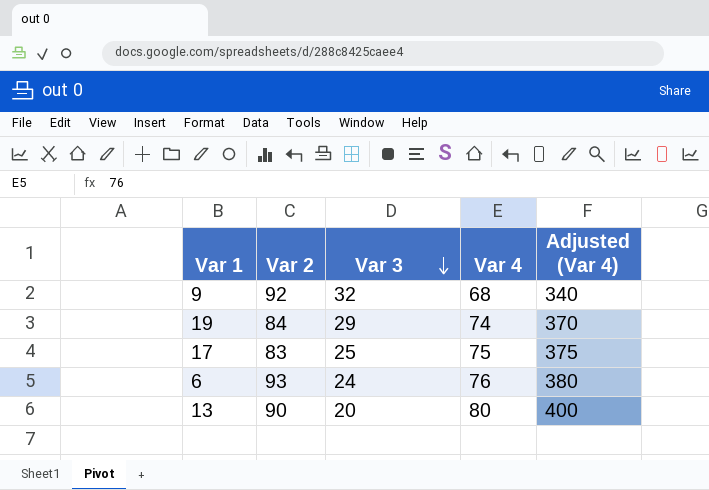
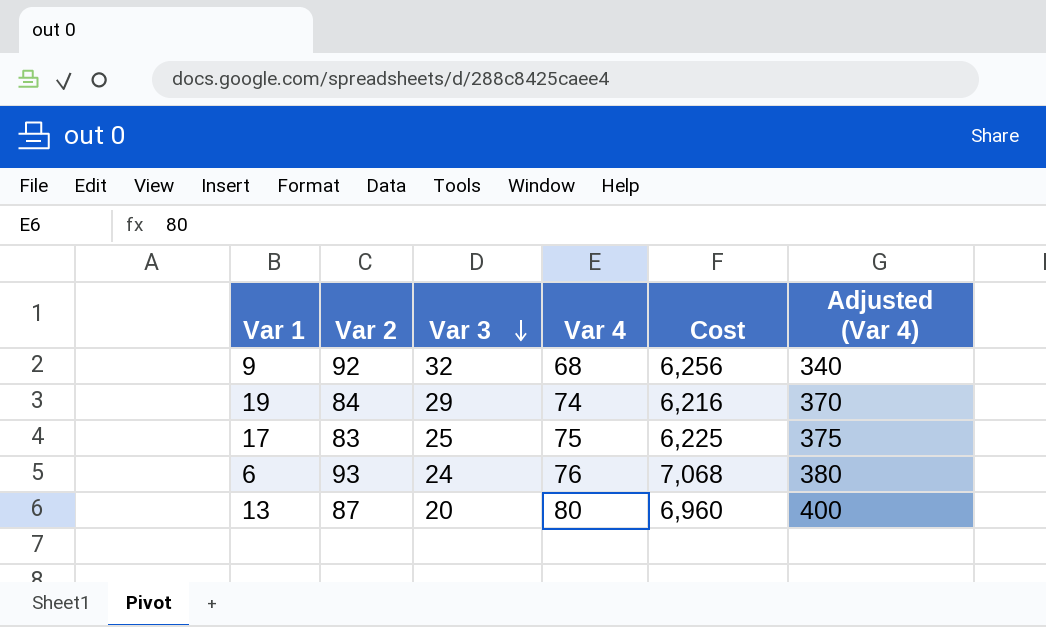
column Cost | formula: none -> [Var 2] * [Var 4]
13 | Var 2: 90 -> 87

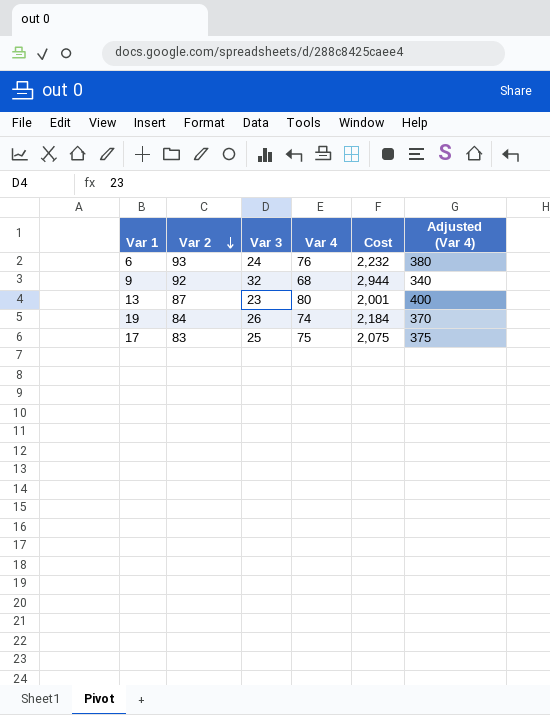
row order: Var 3 descending -> Var 2 descending
column Cost | formula: [Var 2] * [Var 4] -> [Var 2] * [Var 3]
13 | Var 3: 20 -> 23
19 | Var 3: 29 -> 26

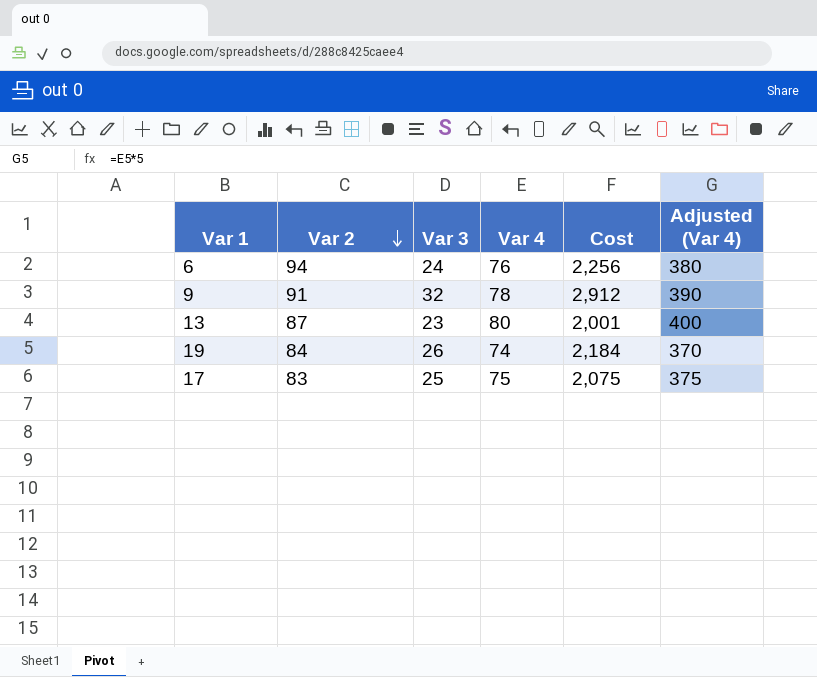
6 | Var 2: 93 -> 94
6 | Cost: 2,232 -> 2,256
9 | Var 2: 92 -> 91
9 | Var 4: 68 -> 78
9 | Cost: 2,944 -> 2,912
9 | Adjusted (Var 4): 340 -> 390

